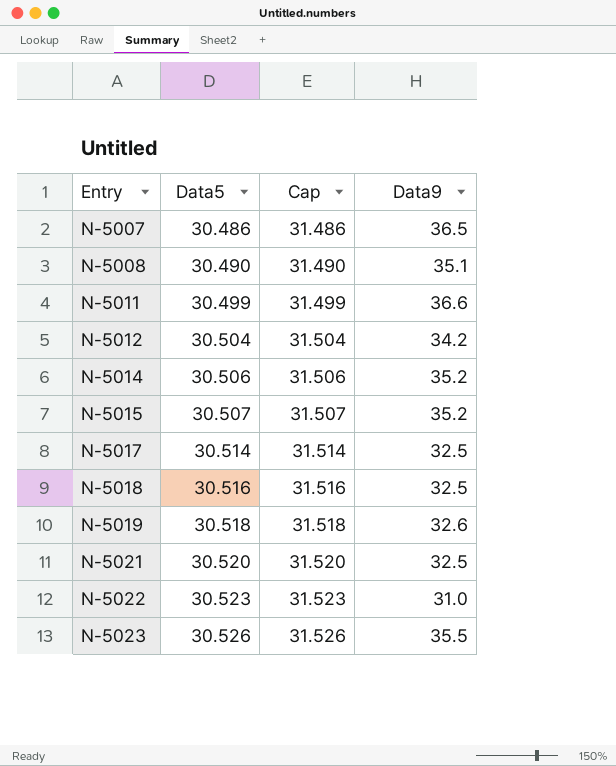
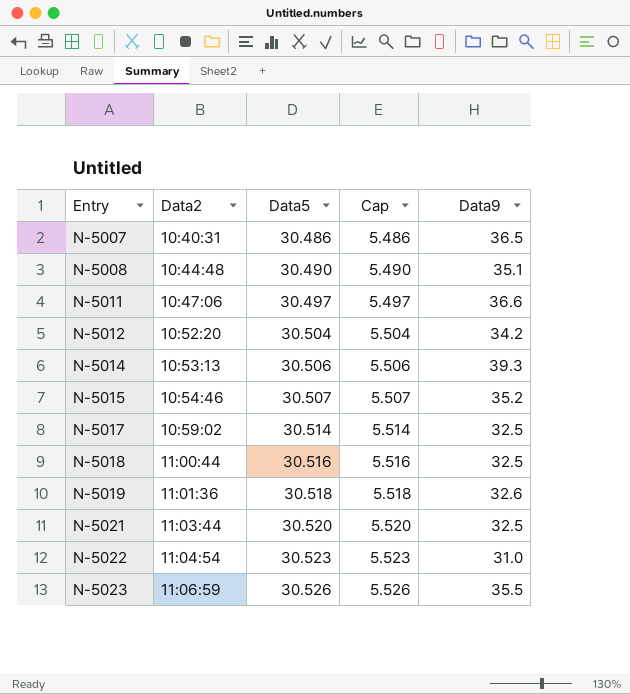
column Data2 | position: none -> 2
column Cap | formula: [Data5] + 1 -> [Data5] - 25
N-5011 | Data5: 30.499 -> 30.497
N-5014 | Data9: 35.2 -> 39.3

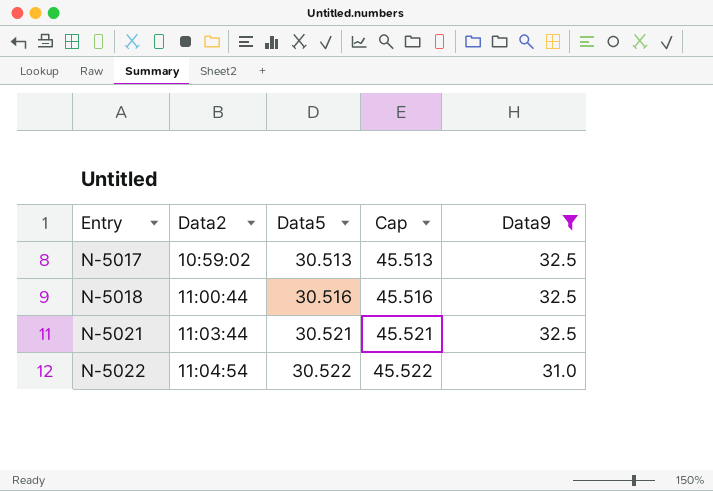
filter: none -> Data9 <= 32.5
column Cap | formula: [Data5] - 25 -> [Data5] + 15
N-5017 | Data5: 30.514 -> 30.513
N-5021 | Data5: 30.520 -> 30.521
N-5022 | Data5: 30.523 -> 30.522

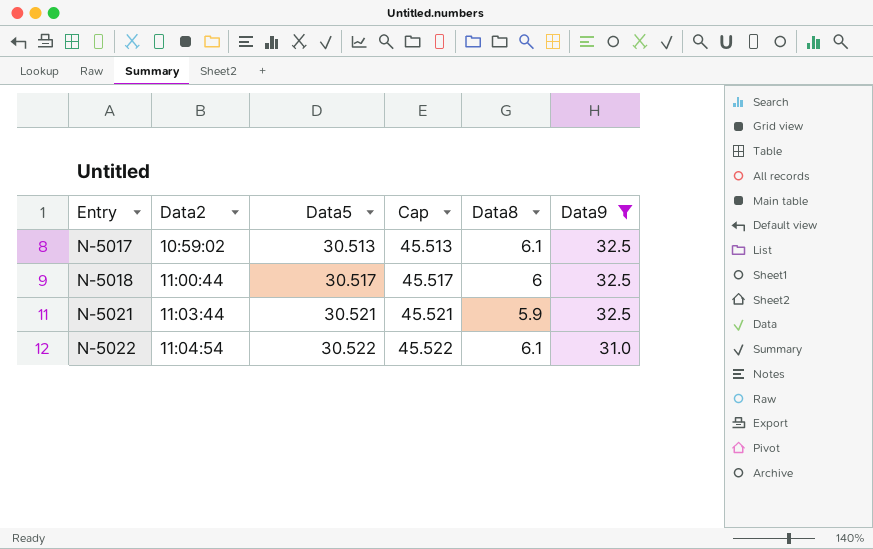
column Data8 | position: none -> 5
N-5018 | Data5: 30.516 -> 30.517
N-5018 | Cap: 45.516 -> 45.517

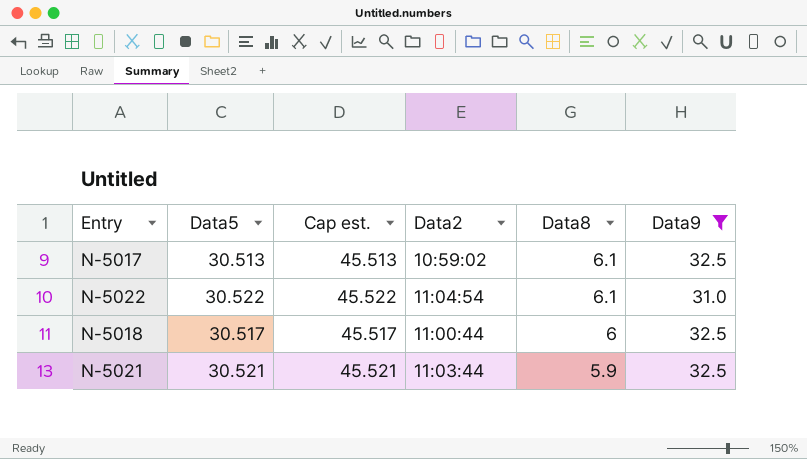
row order: Entry ascending -> Data8 descending
column name: Cap -> Cap est.
column Data2 | position: 2 -> 4

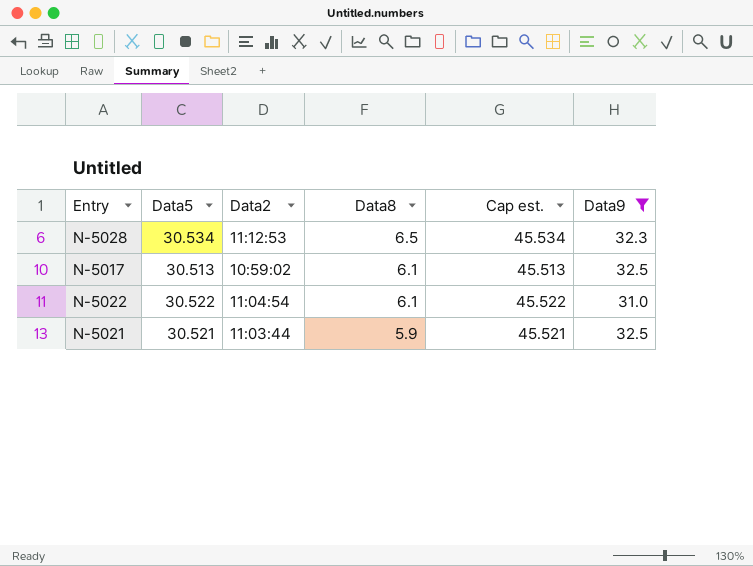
column Cap est. | position: 3 -> 5
row N-5018: 30.517 | 45.517 | 11:00:44 | 6 | 32.5 -> none
row N-5028: none -> 30.534 | 11:12:53 | 6.5 | 45.534 | 32.3

